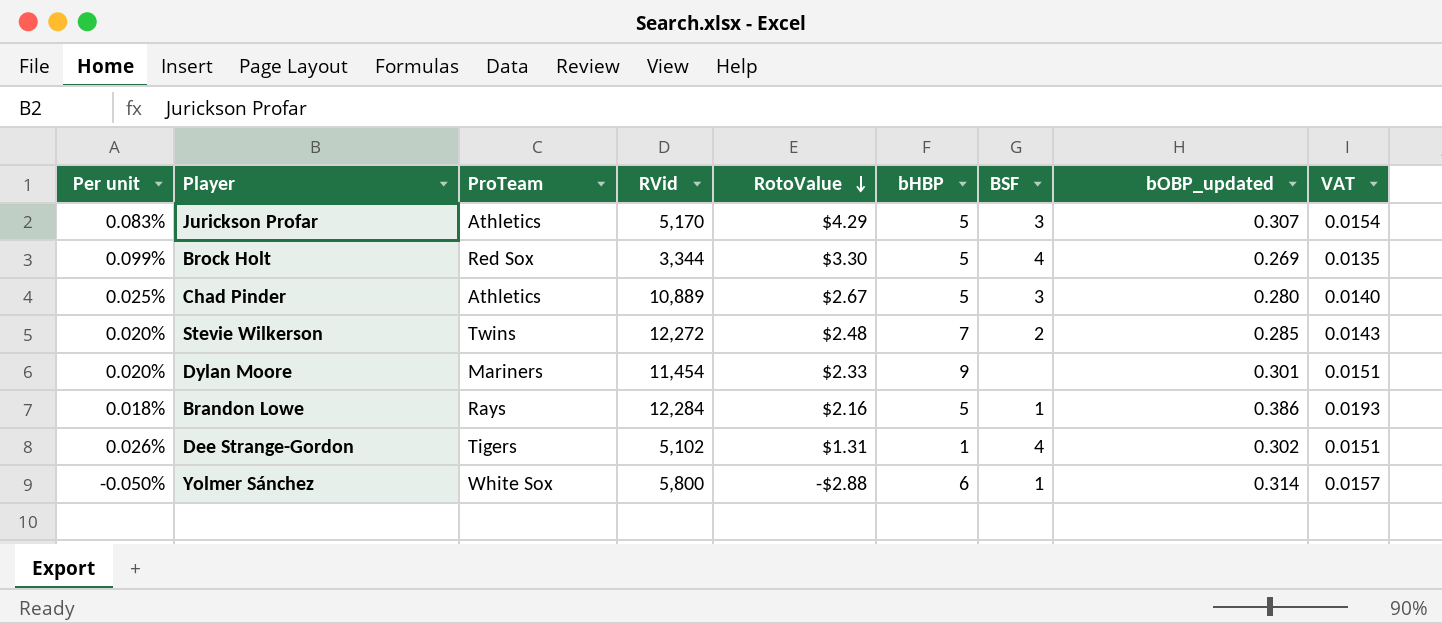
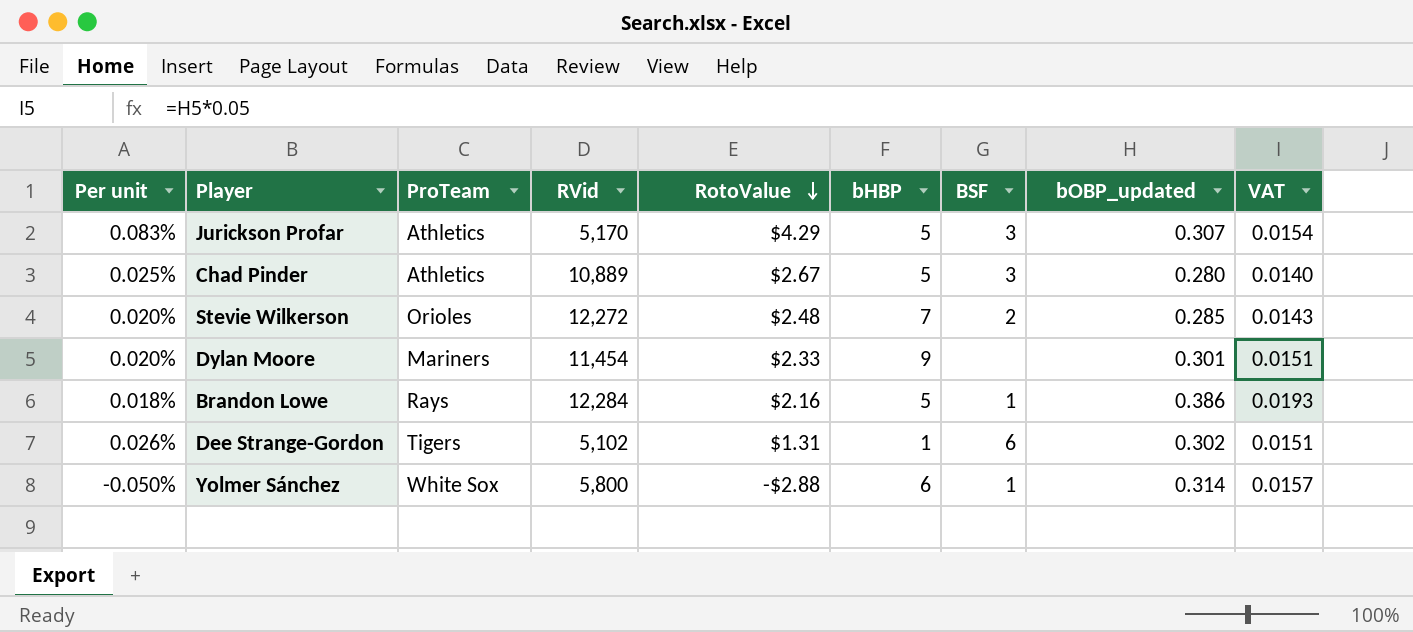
row Brock Holt: 0.099% | Red Sox | 3,344 | $3.30 | 5 | 4 | 0.269 | 0.0135 -> none
Stevie Wilkerson | ProTeam: Twins -> Orioles
Dee Strange-Gordon | BSF: 4 -> 6

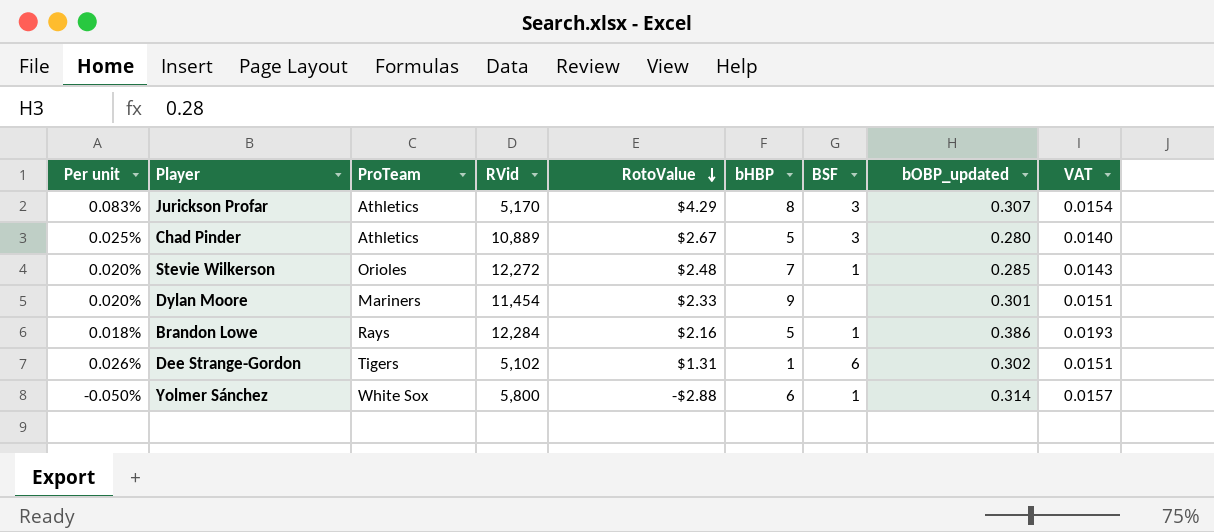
Jurickson Profar | bHBP: 5 -> 8
Stevie Wilkerson | BSF: 2 -> 1

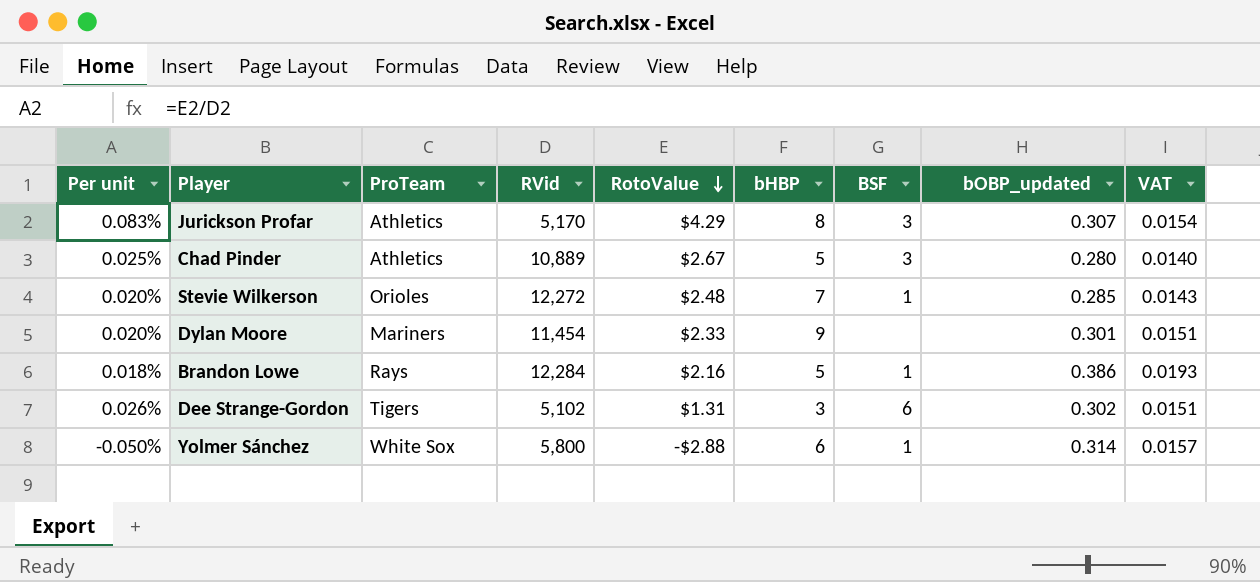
Dee Strange-Gordon | bHBP: 1 -> 3

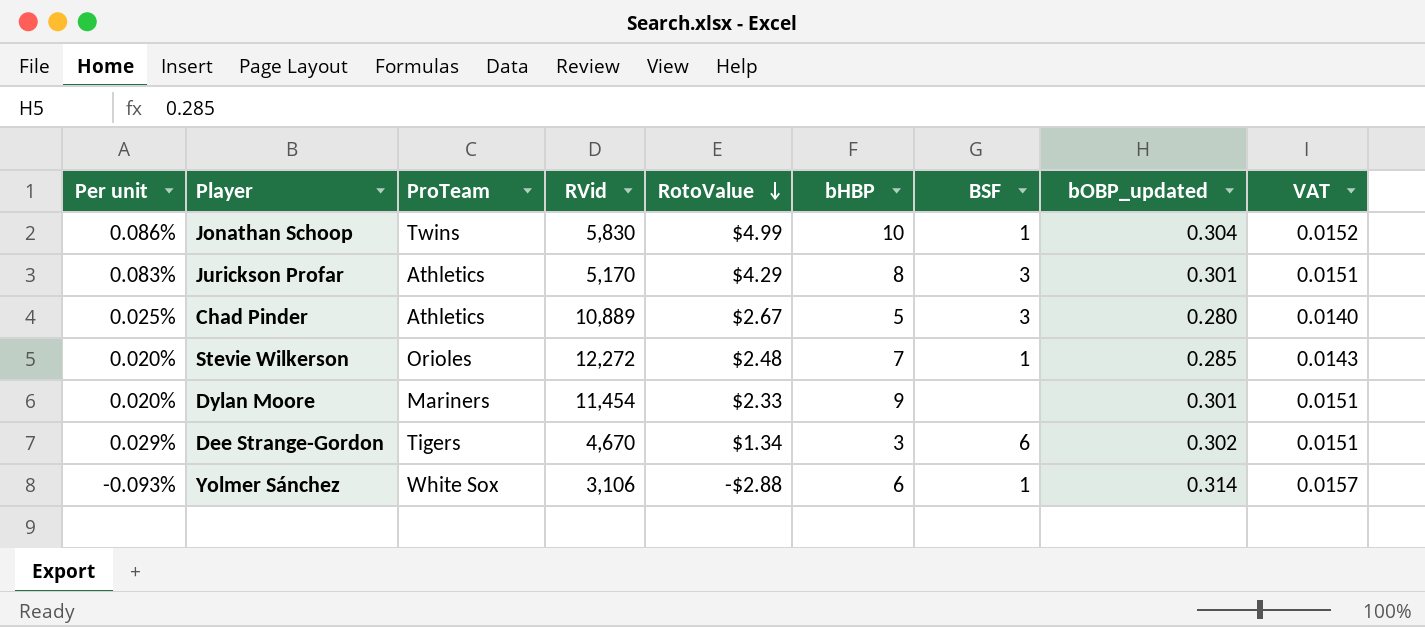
row Brandon Lowe: 0.018% | Rays | 12,284 | $2.16 | 5 | 1 | 0.386 | 0.0193 -> none
row Jonathan Schoop: none -> 0.086% | Twins | 5,830 | $4.99 | 10 | 1 | 0.304 | 0.0152
Jurickson Profar | bOBP_updated: 0.307 -> 0.301
Jurickson Profar | VAT: 0.0154 -> 0.0151
Dee Strange-Gordon | Per unit: 0.026% -> 0.029%
Dee Strange-Gordon | RVid: 5,102 -> 4,670
Dee Strange-Gordon | RotoValue: $1.31 -> $1.34
Yolmer Sánchez | Per unit: -0.050% -> -0.093%
Yolmer Sánchez | RVid: 5,800 -> 3,106

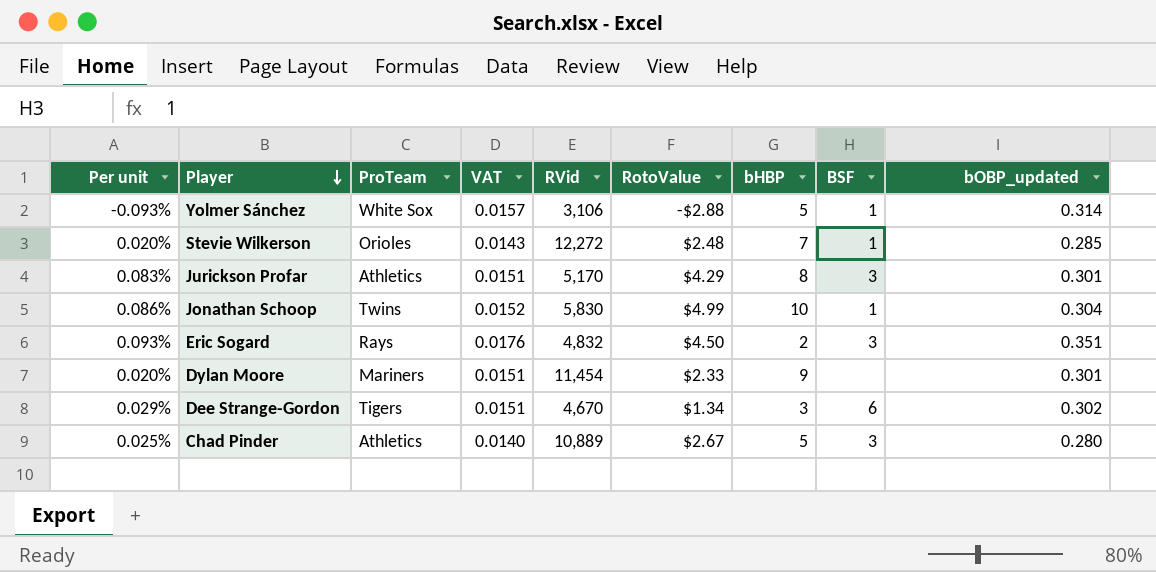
row order: RotoValue descending -> Player descending
column VAT | position: 9 -> 4
Yolmer Sánchez | bHBP: 6 -> 5
row Eric Sogard: none -> 0.093% | Rays | 0.0176 | 4,832 | $4.50 | 2 | 3 | 0.351

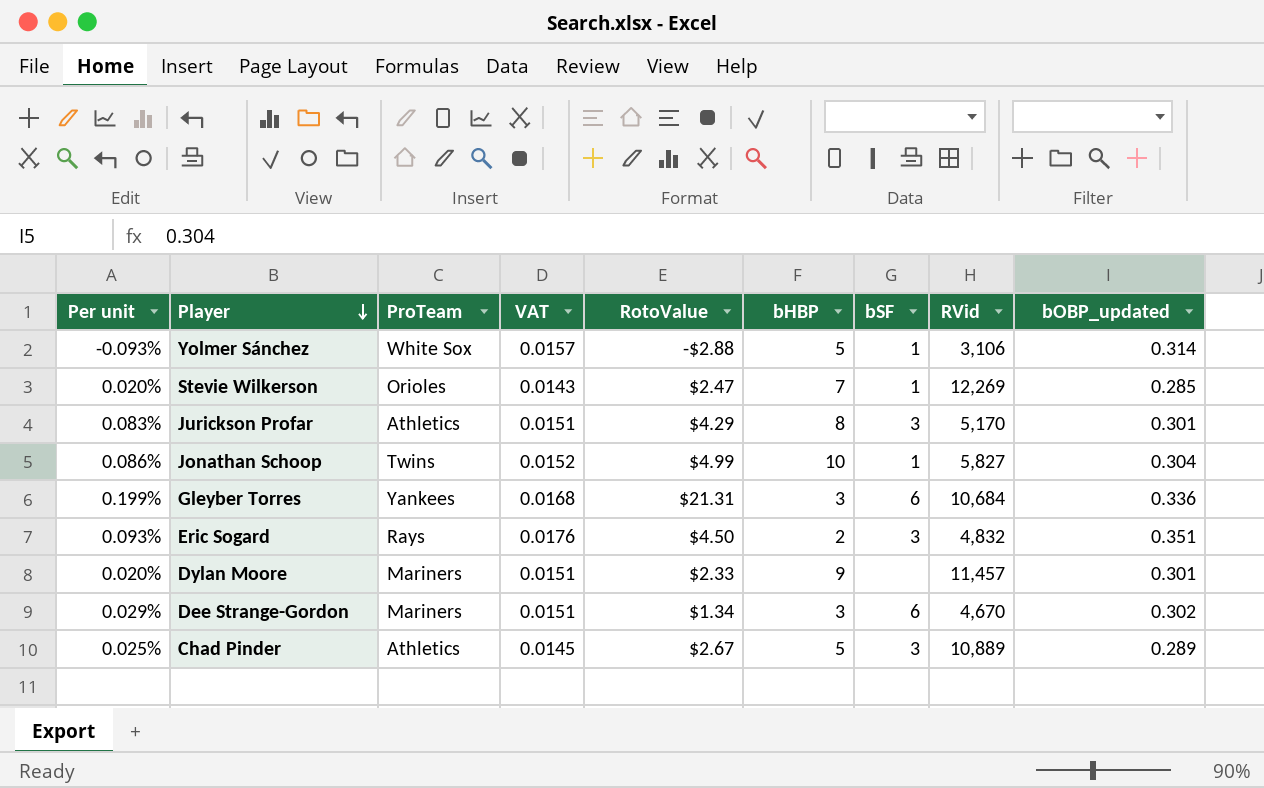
column name: BSF -> bSF
column RVid | position: 5 -> 8
Stevie Wilkerson | RotoValue: $2.48 -> $2.47
Stevie Wilkerson | RVid: 12,272 -> 12,269
Jonathan Schoop | RVid: 5,830 -> 5,827
row Gleyber Torres: none -> 0.199% | Yankees | 0.0168 | $21.31 | 3 | 6 | 10,684 | 0.336
Dylan Moore | RVid: 11,454 -> 11,457
Dee Strange-Gordon | ProTeam: Tigers -> Mariners
Chad Pinder | VAT: 0.0140 -> 0.0145
Chad Pinder | bOBP_updated: 0.280 -> 0.289

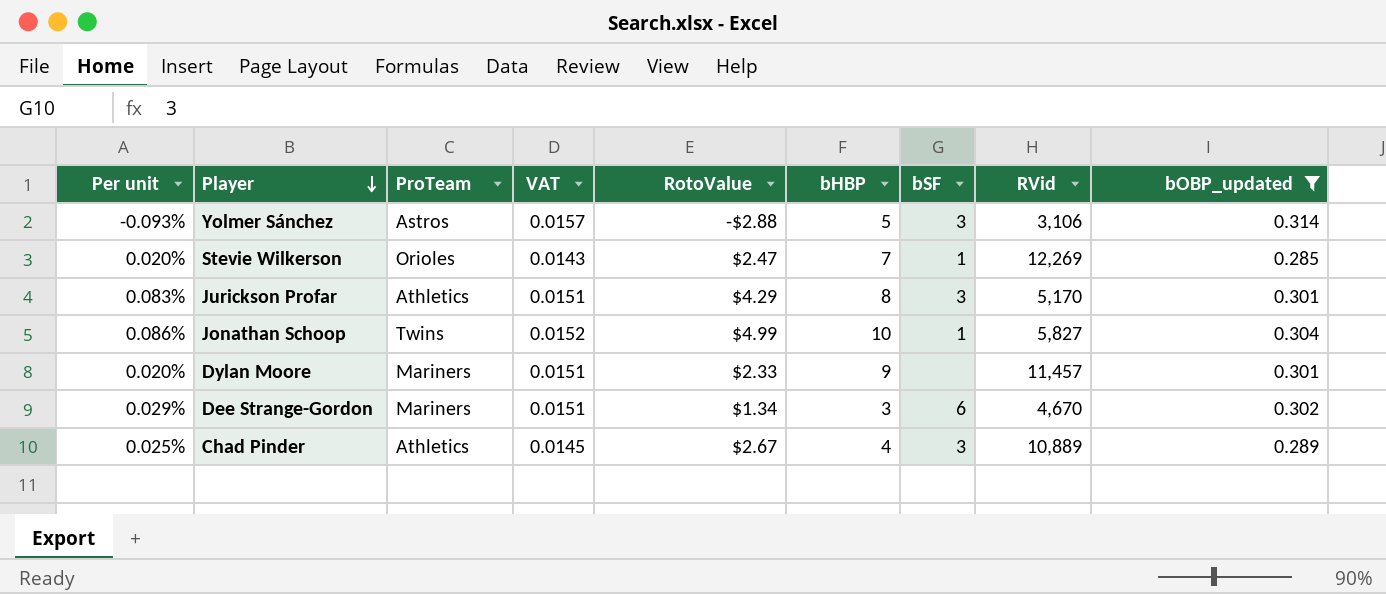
filter: none -> bOBP_updated <= 0.314
Yolmer Sánchez | ProTeam: White Sox -> Astros
Yolmer Sánchez | bSF: 1 -> 3
Chad Pinder | bHBP: 5 -> 4

